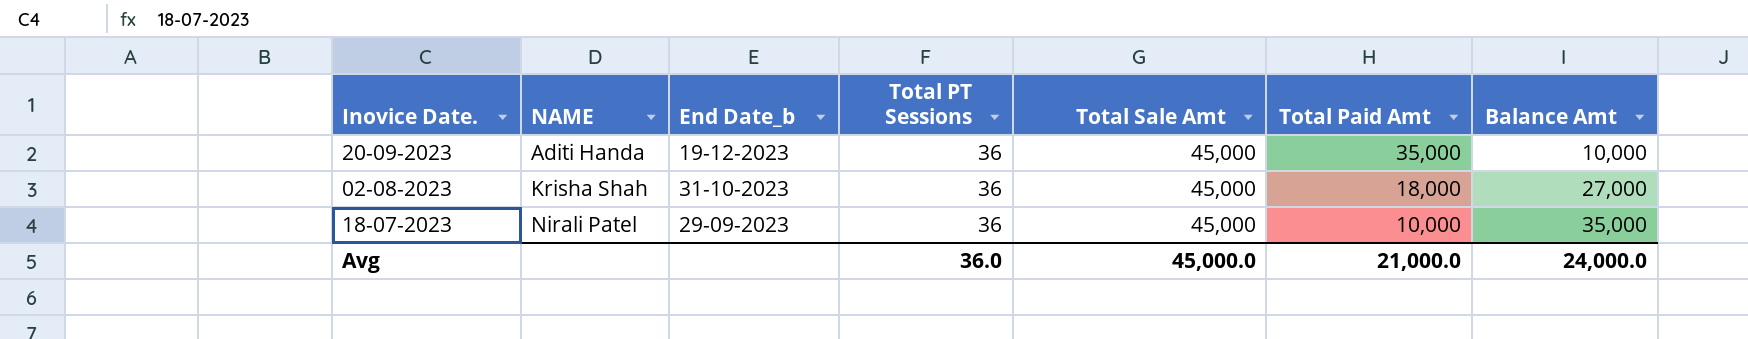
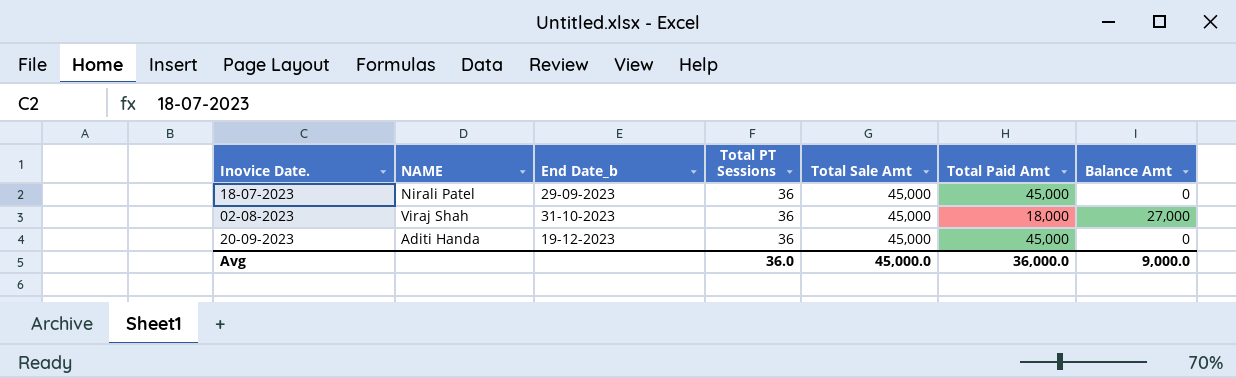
row order: Inovice Date. descending -> Inovice Date. ascending
18-07-2023 | Total Paid Amt: 10,000 -> 45,000
18-07-2023 | Balance Amt: 35,000 -> 0
02-08-2023 | NAME: Krisha Shah -> Viraj Shah
20-09-2023 | Total Paid Amt: 35,000 -> 45,000
20-09-2023 | Balance Amt: 10,000 -> 0
Avg | Total Paid Amt: 21,000.0 -> 36,000.0
Avg | Balance Amt: 24,000.0 -> 9,000.0

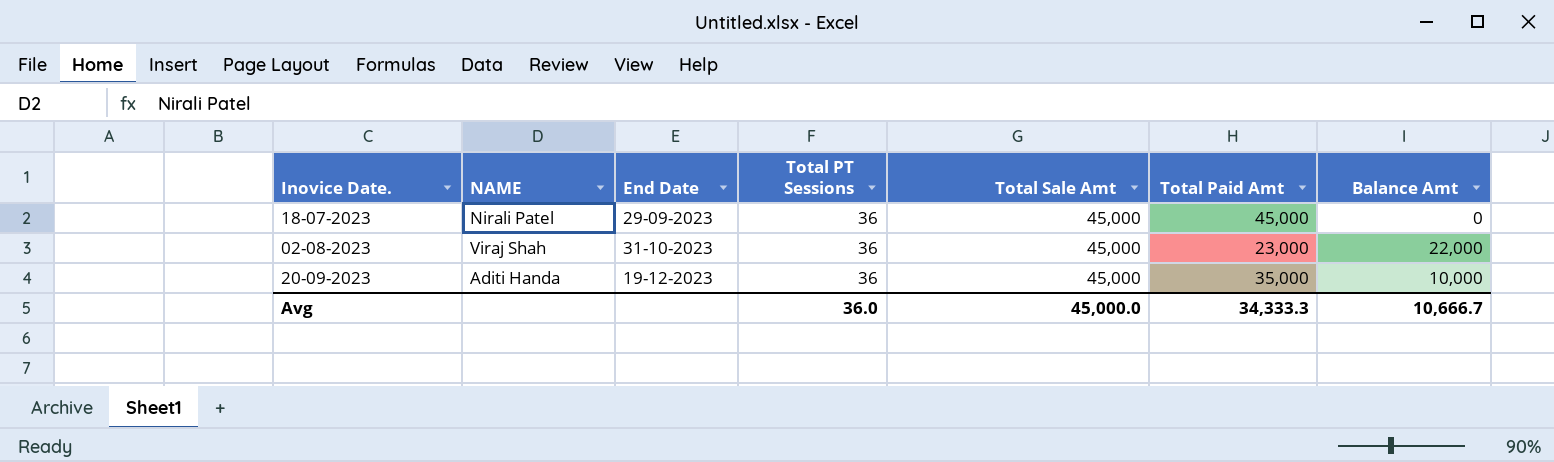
column name: End Date_b -> End Date
02-08-2023 | Total Paid Amt: 18,000 -> 23,000
02-08-2023 | Balance Amt: 27,000 -> 22,000
20-09-2023 | Total Paid Amt: 45,000 -> 35,000
20-09-2023 | Balance Amt: 0 -> 10,000
Avg | Total Paid Amt: 36,000.0 -> 34,333.3
Avg | Balance Amt: 9,000.0 -> 10,666.7

